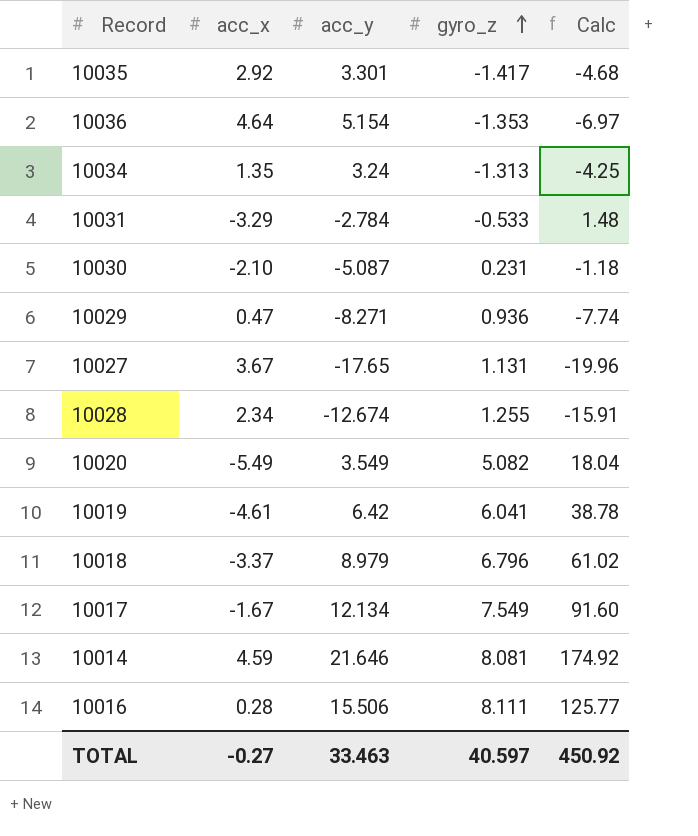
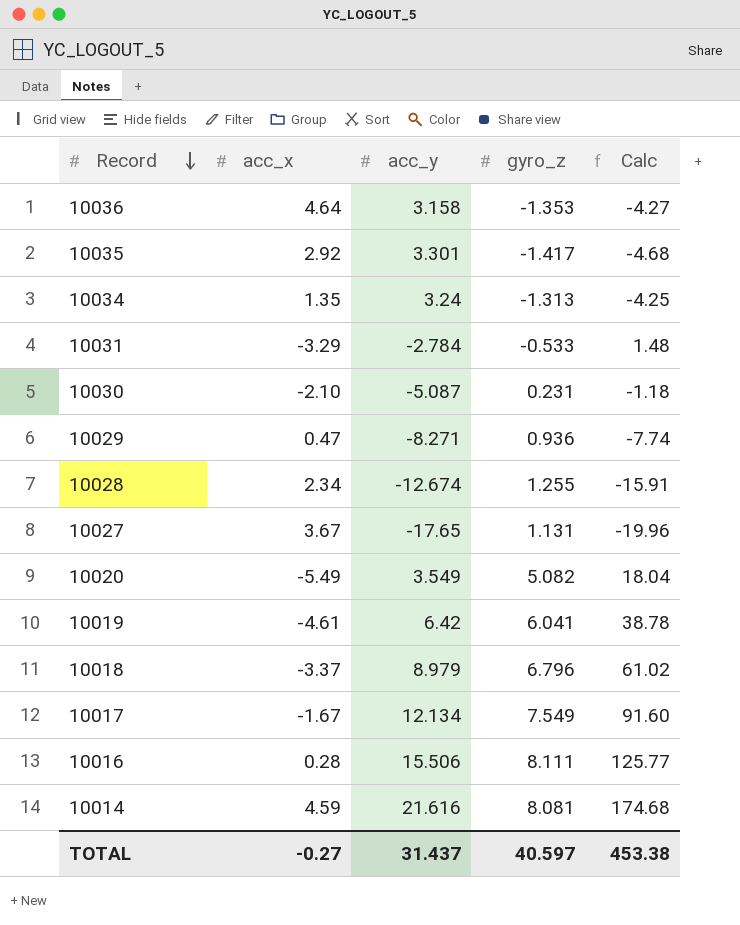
row order: gyro_z ascending -> Record descending
10036 | acc_y: 5.154 -> 3.158
10036 | Calc: -6.97 -> -4.27
10014 | acc_y: 21.646 -> 21.616
10014 | Calc: 174.92 -> 174.68
TOTAL | acc_y: 33.463 -> 31.437
TOTAL | Calc: 450.92 -> 453.38

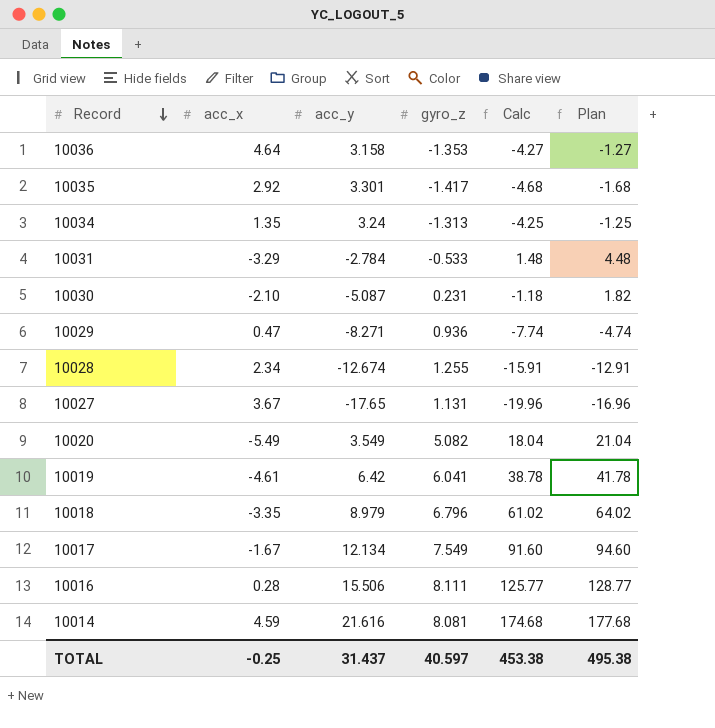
column Plan | formula: none -> [Calc] + 3
10018 | acc_x: -3.37 -> -3.35
TOTAL | acc_x: -0.27 -> -0.25

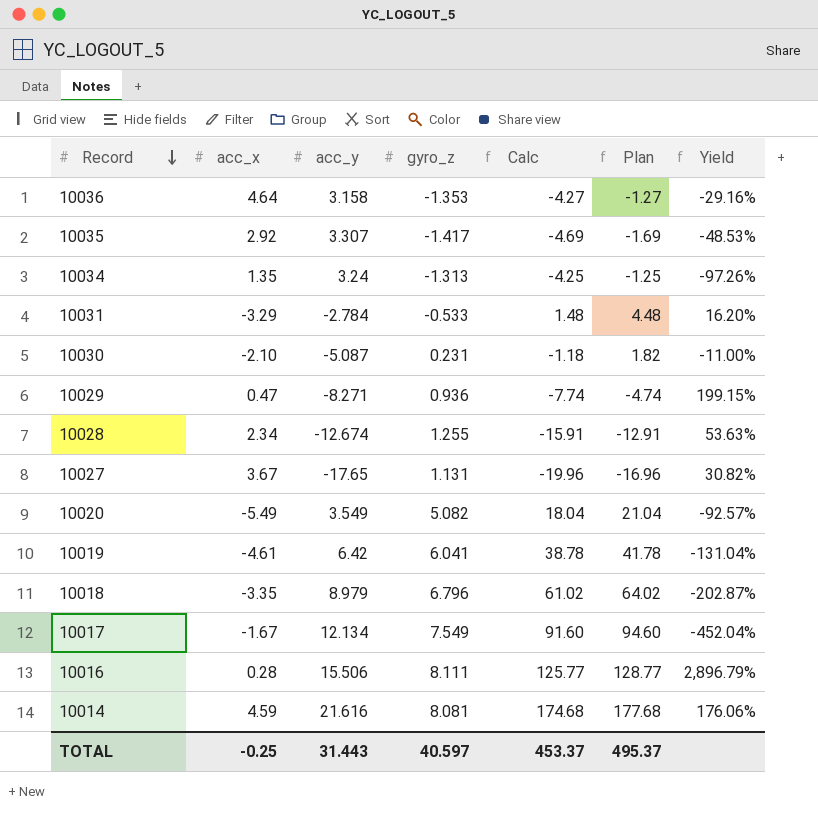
column Yield | formula: none -> [gyro_z] / [acc_x]
10035 | acc_y: 3.301 -> 3.307
10035 | Calc: -4.68 -> -4.69
10035 | Plan: -1.68 -> -1.69
TOTAL | acc_y: 31.437 -> 31.443
TOTAL | Calc: 453.38 -> 453.37
TOTAL | Plan: 495.38 -> 495.37

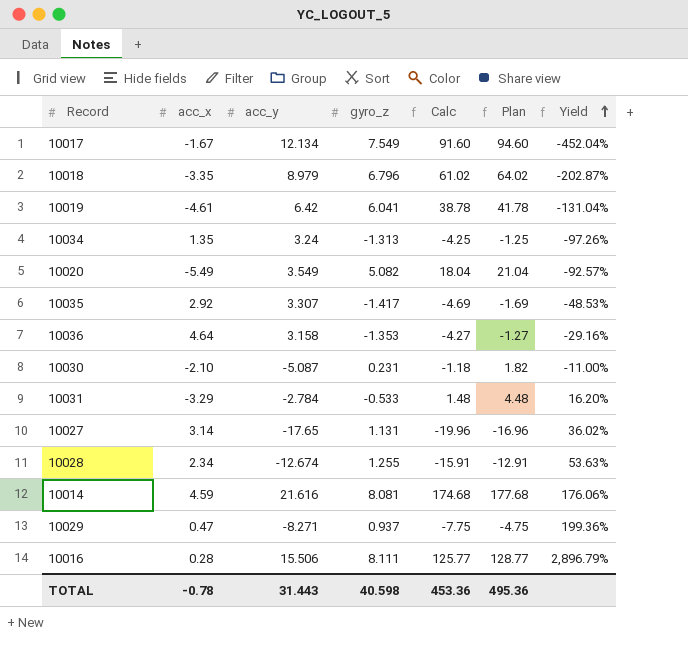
row order: Record descending -> Yield ascending
10027 | acc_x: 3.67 -> 3.14
10027 | Yield: 30.82% -> 36.02%
10029 | gyro_z: 0.936 -> 0.937
10029 | Calc: -7.74 -> -7.75
10029 | Plan: -4.74 -> -4.75
10029 | Yield: 199.15% -> 199.36%
TOTAL | acc_x: -0.25 -> -0.78
TOTAL | gyro_z: 40.597 -> 40.598
TOTAL | Calc: 453.37 -> 453.36
TOTAL | Plan: 495.37 -> 495.36

